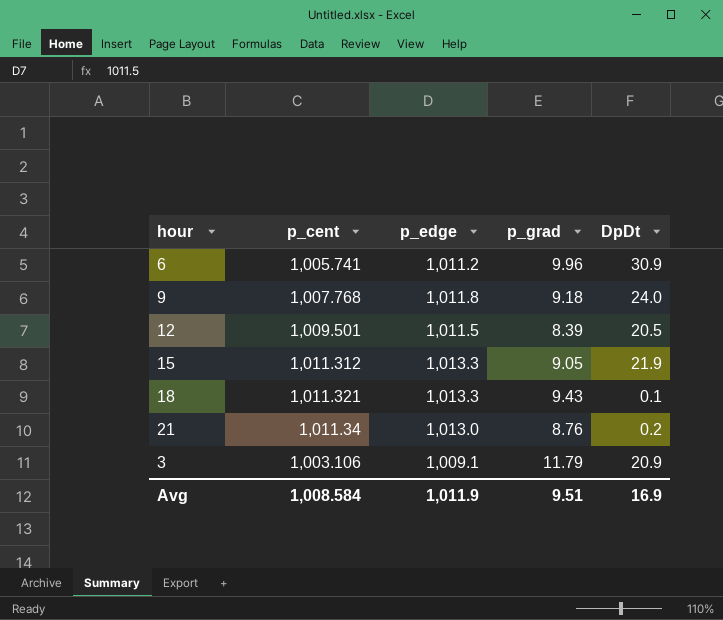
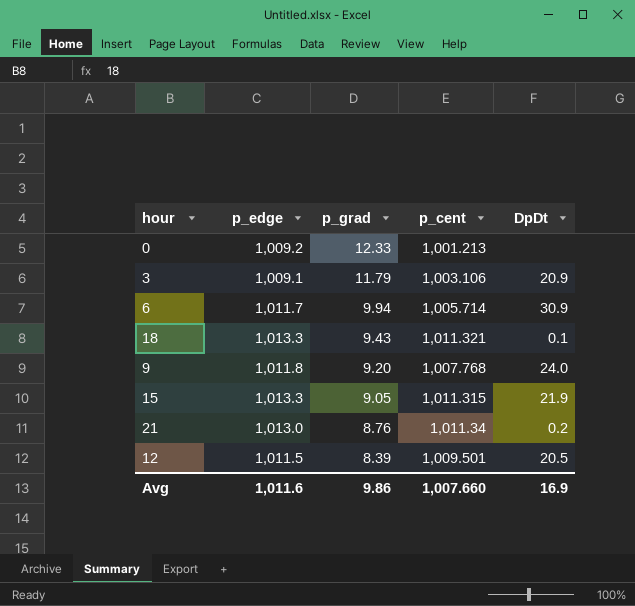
row order: none -> p_grad descending
column p_cent | position: 2 -> 4
row 0: none -> 1,009.2 | 12.33 | 1,001.213 | none
6 | p_edge: 1,011.2 -> 1,011.7
6 | p_grad: 9.96 -> 9.94
6 | p_cent: 1,005.741 -> 1,005.714
9 | p_grad: 9.18 -> 9.20
15 | p_cent: 1,011.312 -> 1,011.315
Avg | p_edge: 1,011.9 -> 1,011.6
Avg | p_grad: 9.51 -> 9.86
Avg | p_cent: 1,008.584 -> 1,007.660

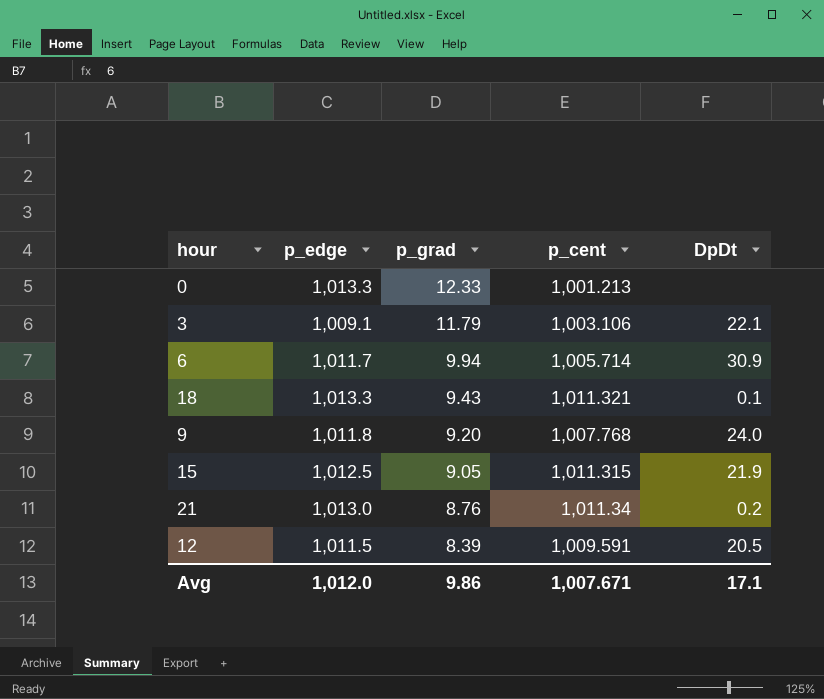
0 | p_edge: 1,009.2 -> 1,013.3
3 | DpDt: 20.9 -> 22.1
15 | p_edge: 1,013.3 -> 1,012.5
12 | p_cent: 1,009.501 -> 1,009.591
Avg | p_edge: 1,011.6 -> 1,012.0
Avg | p_cent: 1,007.660 -> 1,007.671
Avg | DpDt: 16.9 -> 17.1

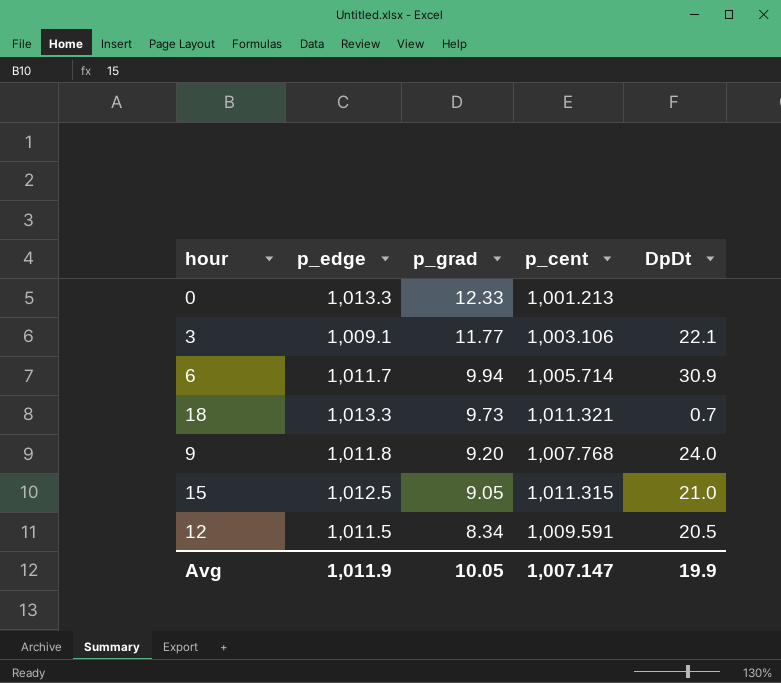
row 21: 1,013.0 | 8.76 | 1,011.34 | 0.2 -> none
3 | p_grad: 11.79 -> 11.77
18 | p_grad: 9.43 -> 9.73
18 | DpDt: 0.1 -> 0.7
15 | DpDt: 21.9 -> 21.0
12 | p_grad: 8.39 -> 8.34
Avg | p_edge: 1,012.0 -> 1,011.9
Avg | p_grad: 9.86 -> 10.05
Avg | p_cent: 1,007.671 -> 1,007.147
Avg | DpDt: 17.1 -> 19.9

